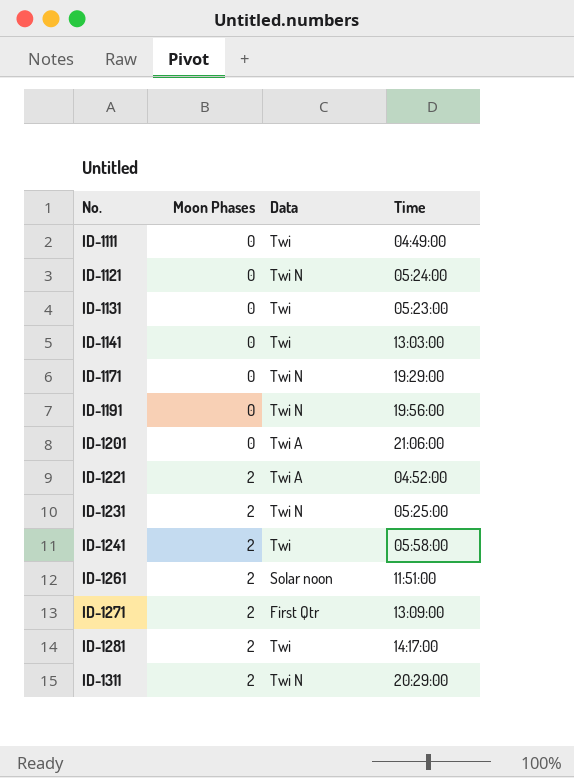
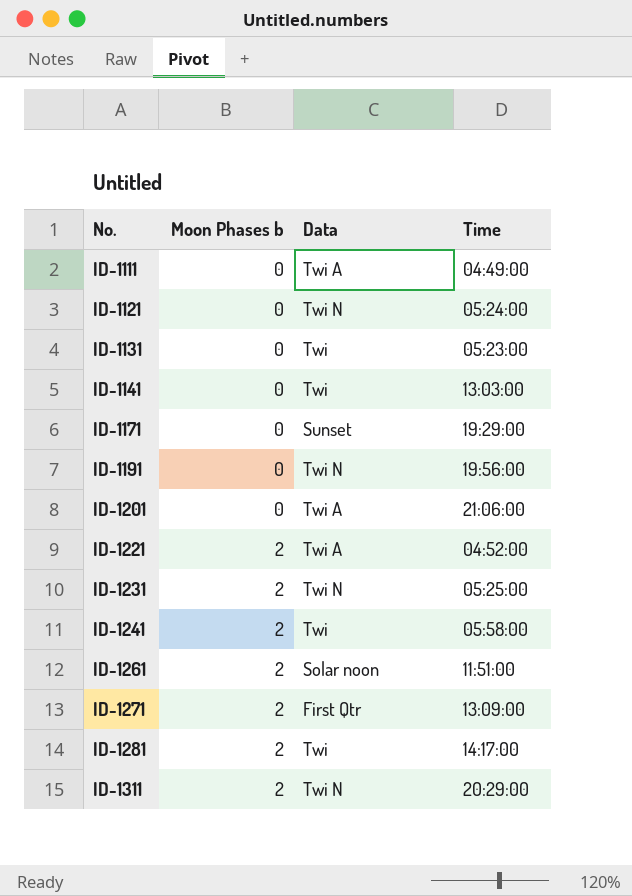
column name: Moon Phases -> Moon Phases b
ID-1111 | Data: Twi -> Twi A
ID-1171 | Data: Twi N -> Sunset

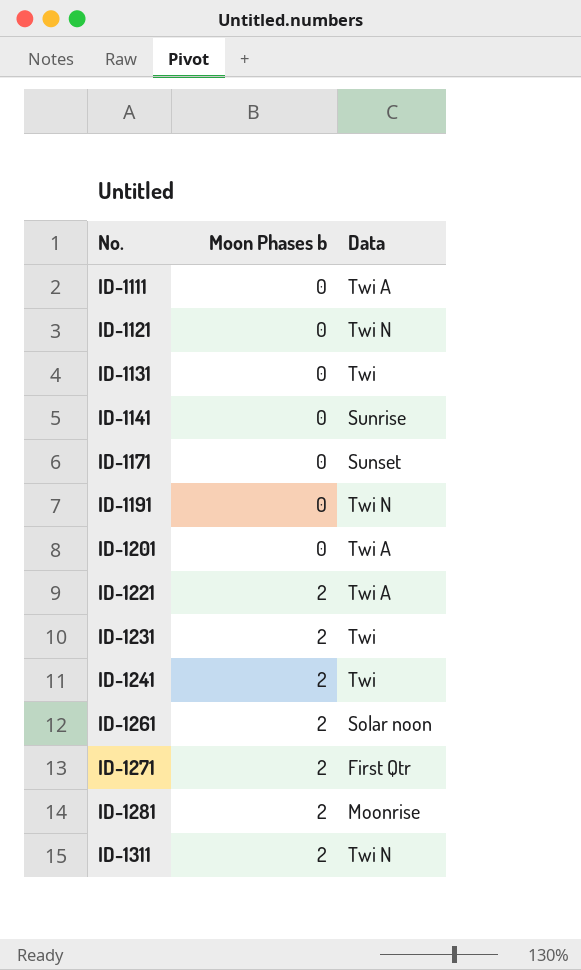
column Time | position: 4 -> none
ID-1141 | Data: Twi -> Sunrise
ID-1231 | Data: Twi N -> Twi
ID-1281 | Data: Twi -> Moonrise

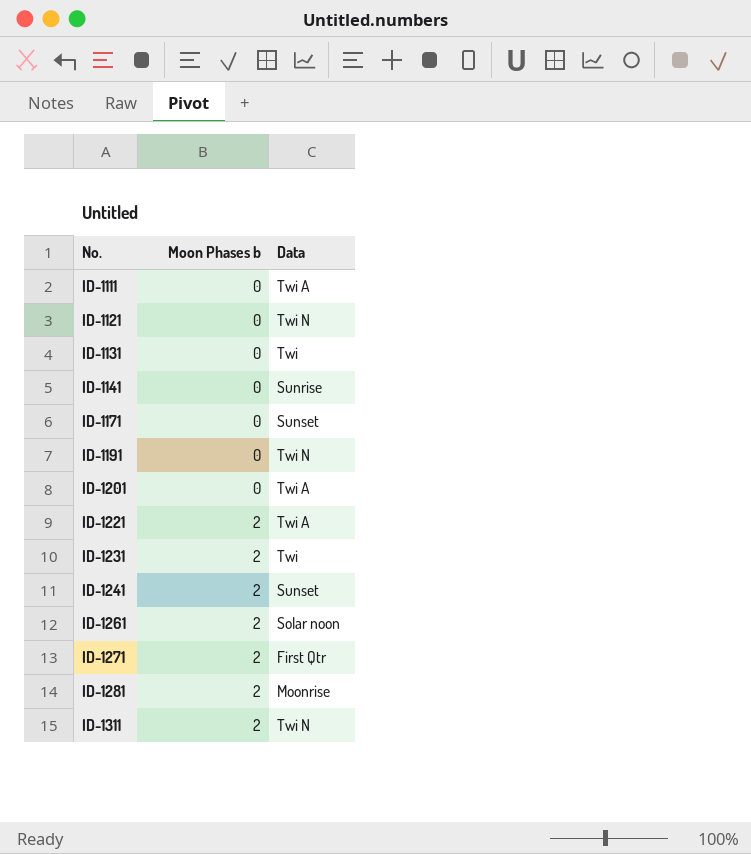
ID-1241 | Data: Twi -> Sunset

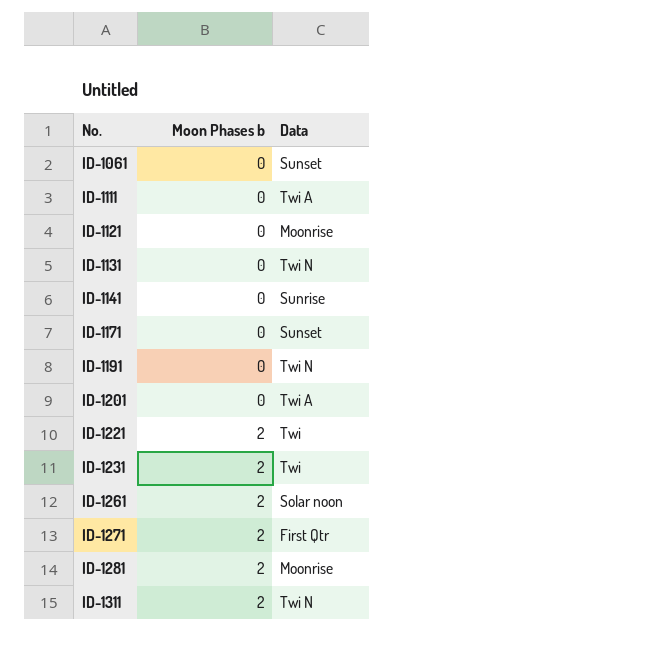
row ID-1241: 2 | Sunset -> none
row ID-1061: none -> 0 | Sunset
ID-1121 | Data: Twi N -> Moonrise
ID-1131 | Data: Twi -> Twi N
ID-1221 | Data: Twi A -> Twi

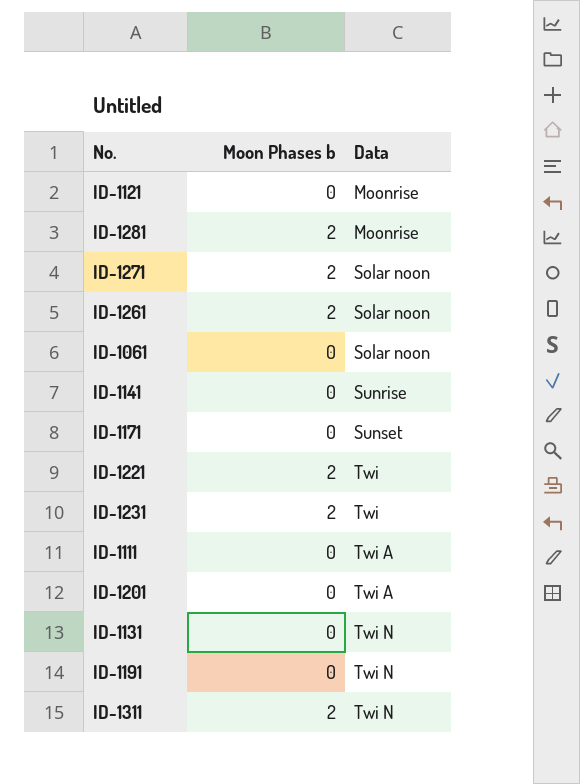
row order: No. ascending -> Data ascending
ID-1271 | Data: First Qtr -> Solar noon
ID-1061 | Data: Sunset -> Solar noon

